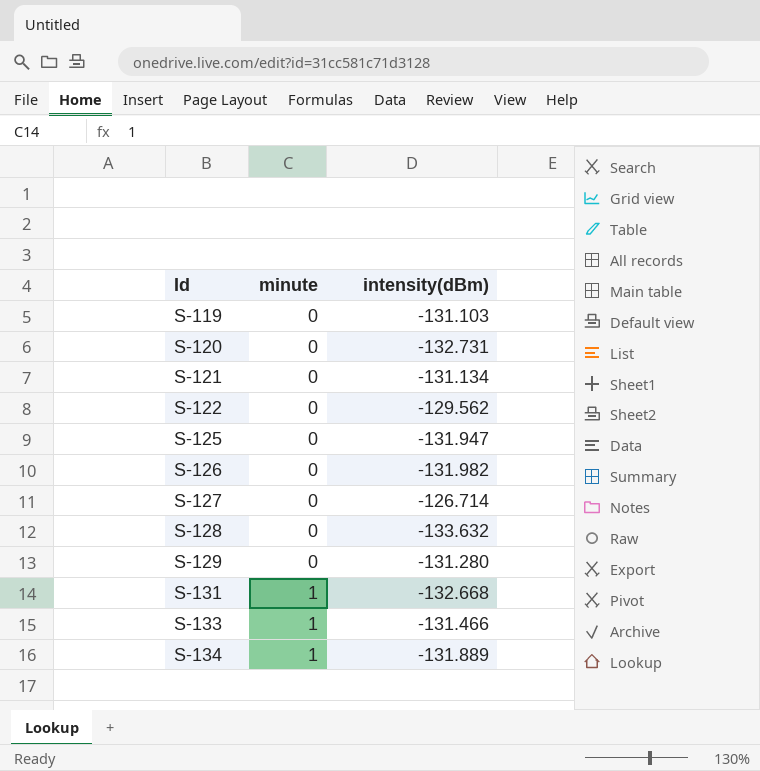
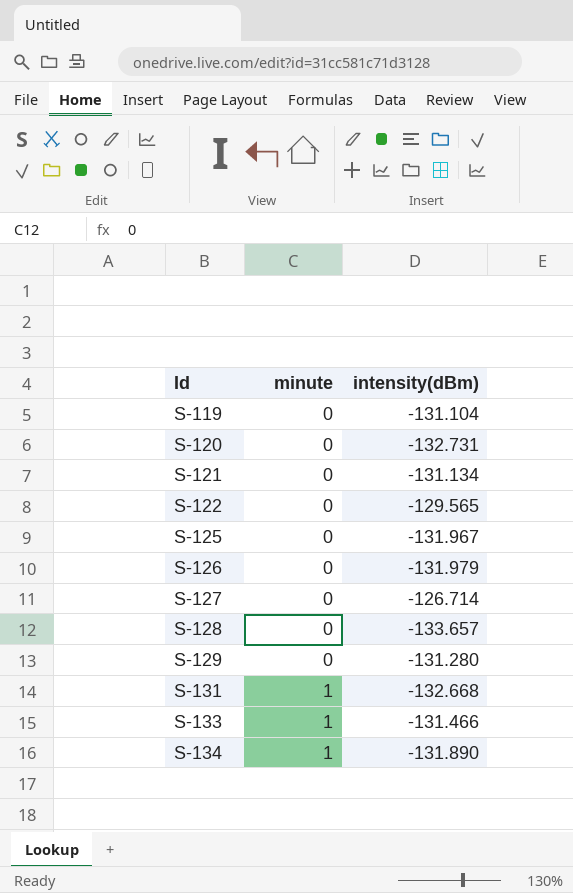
S-119 | intensity(dBm): -131.103 -> -131.104
S-122 | intensity(dBm): -129.562 -> -129.565
S-125 | intensity(dBm): -131.947 -> -131.967
S-126 | intensity(dBm): -131.982 -> -131.979
S-128 | intensity(dBm): -133.632 -> -133.657
S-134 | intensity(dBm): -131.889 -> -131.890

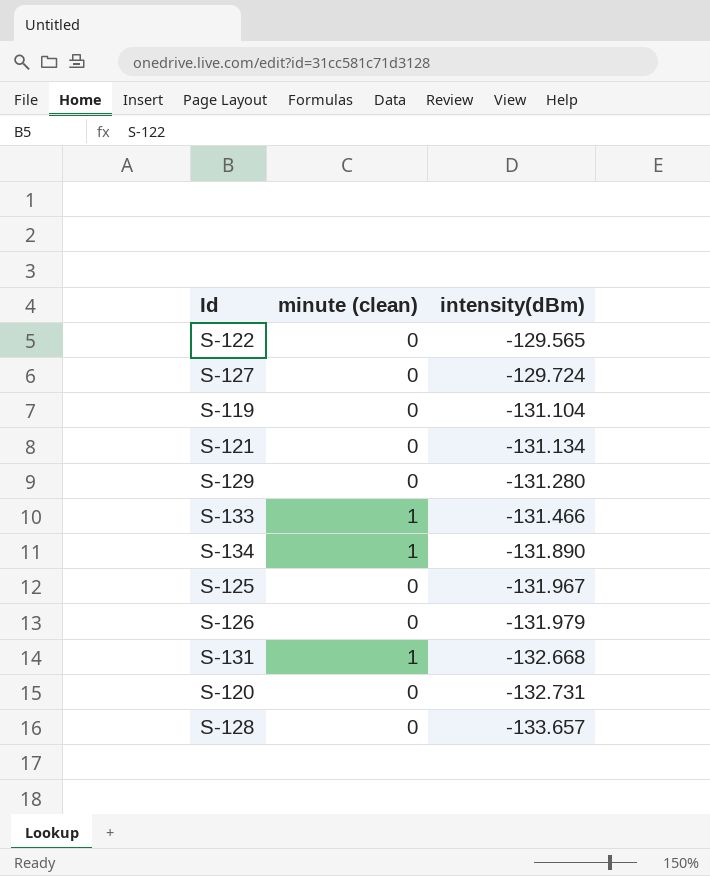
row order: Id ascending -> intensity(dBm) descending
column name: minute -> minute (clean)
S-127 | intensity(dBm): -126.714 -> -129.724

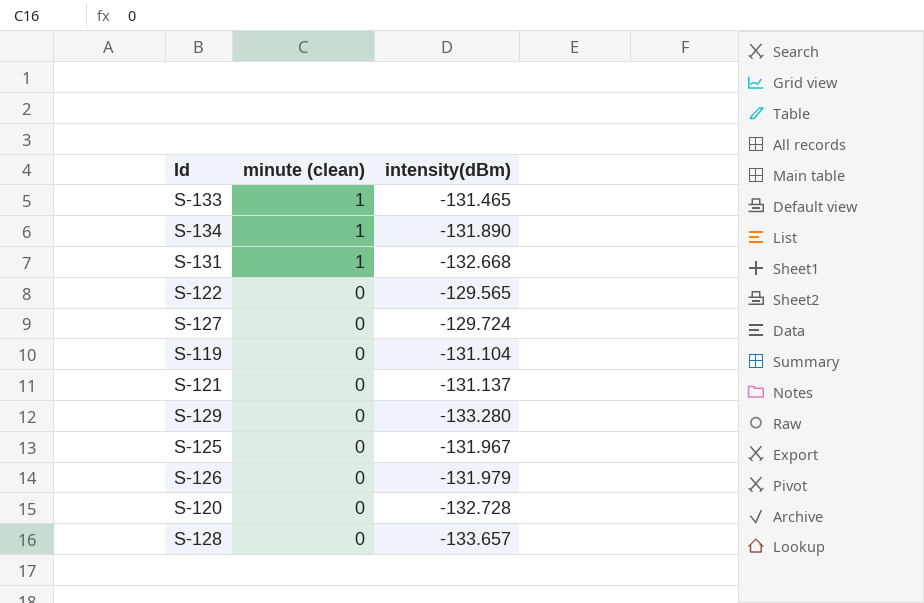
row order: intensity(dBm) descending -> minute (clean) descending
S-133 | intensity(dBm): -131.466 -> -131.465
S-121 | intensity(dBm): -131.134 -> -131.137
S-129 | intensity(dBm): -131.280 -> -133.280
S-120 | intensity(dBm): -132.731 -> -132.728

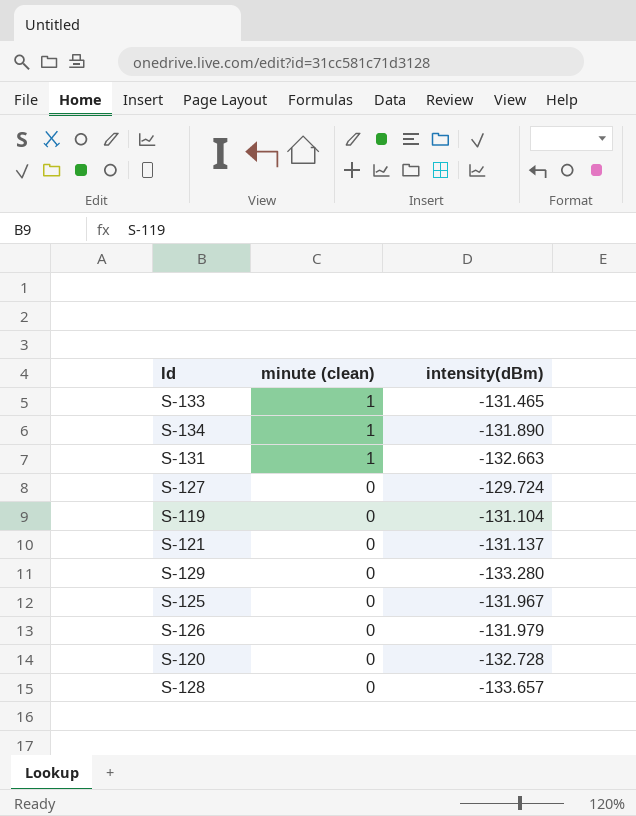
row S-122: 0 | -129.565 -> none
S-131 | intensity(dBm): -132.668 -> -132.663

